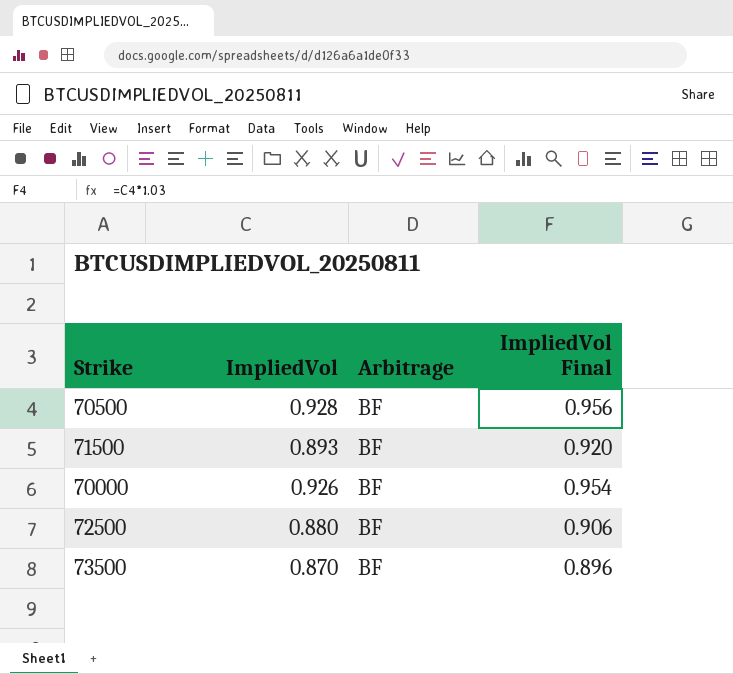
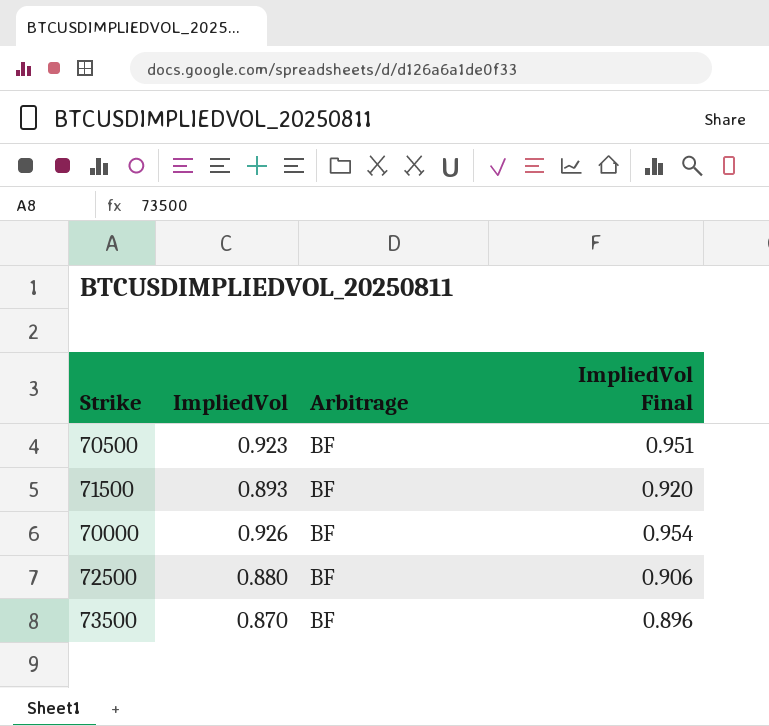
70500 | ImpliedVol: 0.928 -> 0.923
70500 | ImpliedVol Final: 0.956 -> 0.951

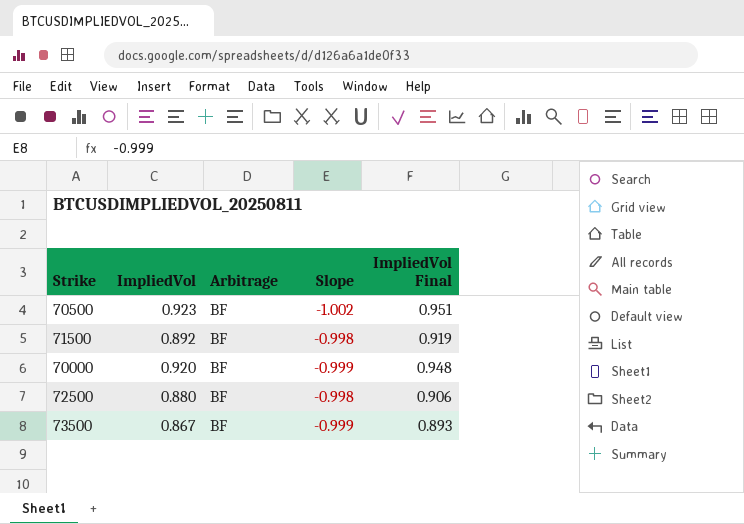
column Slope | position: none -> 4
71500 | ImpliedVol: 0.893 -> 0.892
71500 | ImpliedVol Final: 0.920 -> 0.919
70000 | ImpliedVol: 0.926 -> 0.920
70000 | ImpliedVol Final: 0.954 -> 0.948
73500 | ImpliedVol: 0.870 -> 0.867
73500 | ImpliedVol Final: 0.896 -> 0.893

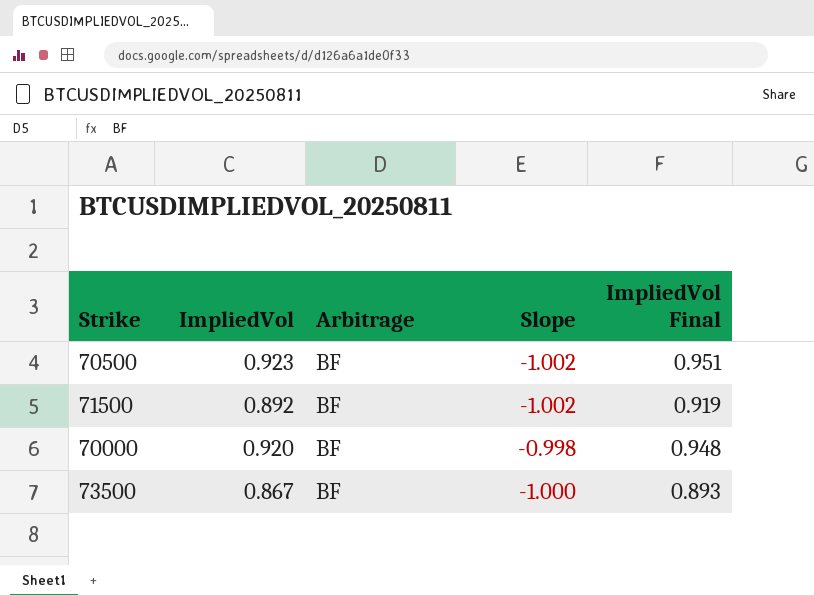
row 72500: 0.880 | BF | -0.998 | 0.906 -> none
71500 | Slope: -0.998 -> -1.002
70000 | Slope: -0.999 -> -0.998
73500 | Slope: -0.999 -> -1.000

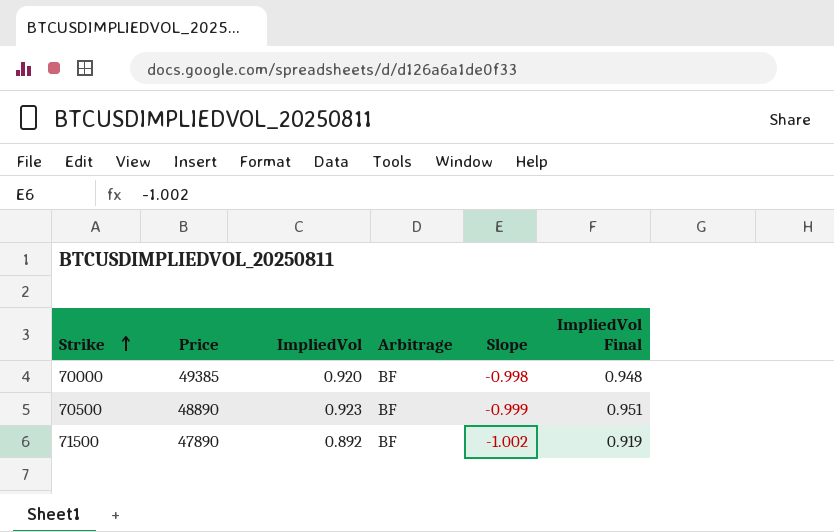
row order: none -> Strike ascending
column Price | position: none -> 2
row 73500: 0.867 | BF | -1.000 | 0.893 -> none
70500 | Slope: -1.002 -> -0.999

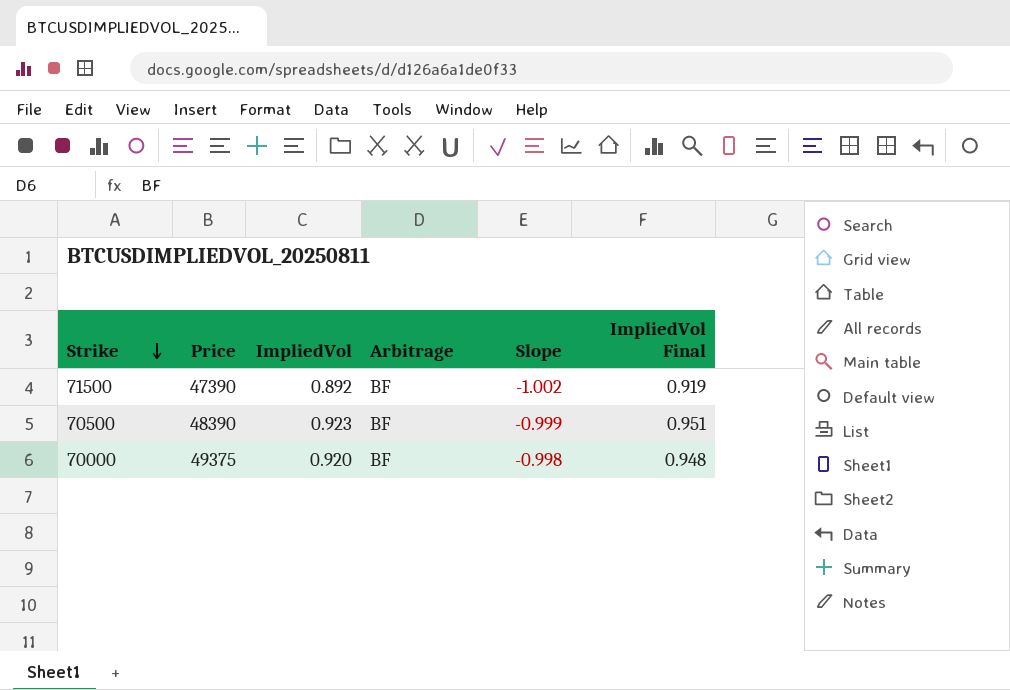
row order: Strike ascending -> Strike descending
71500 | Price: 47890 -> 47390
70500 | Price: 48890 -> 48390
70000 | Price: 49385 -> 49375

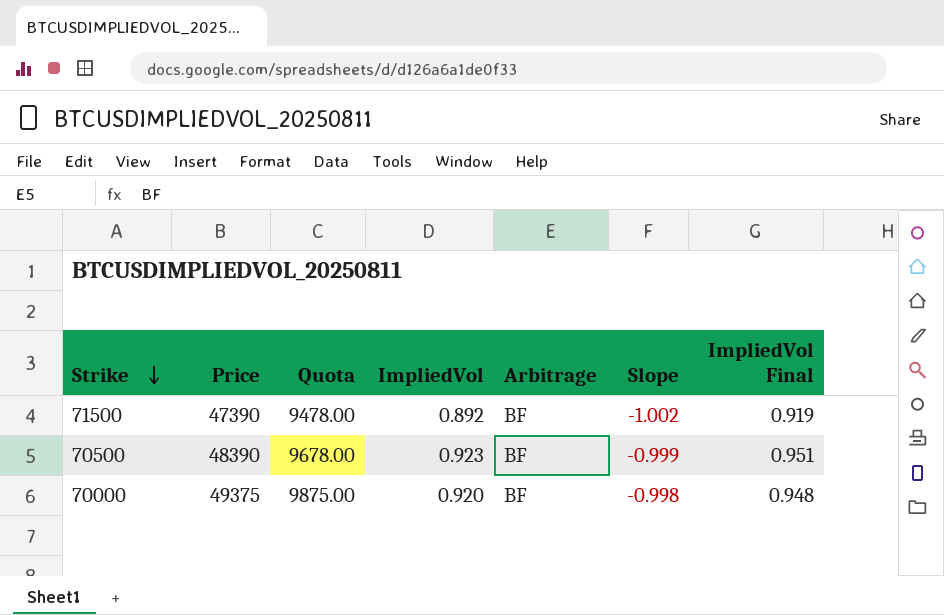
column Quota | formula: none -> [Price] * 0.2

